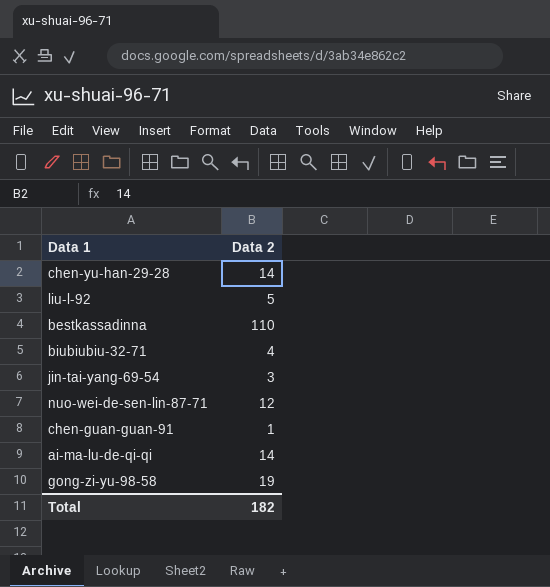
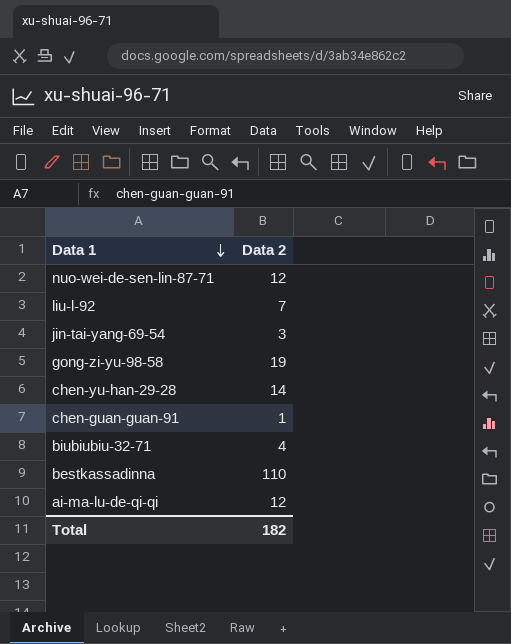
row order: none -> Data 1 descending
liu-l-92 | Data 2: 5 -> 7
ai-ma-lu-de-qi-qi | Data 2: 14 -> 12

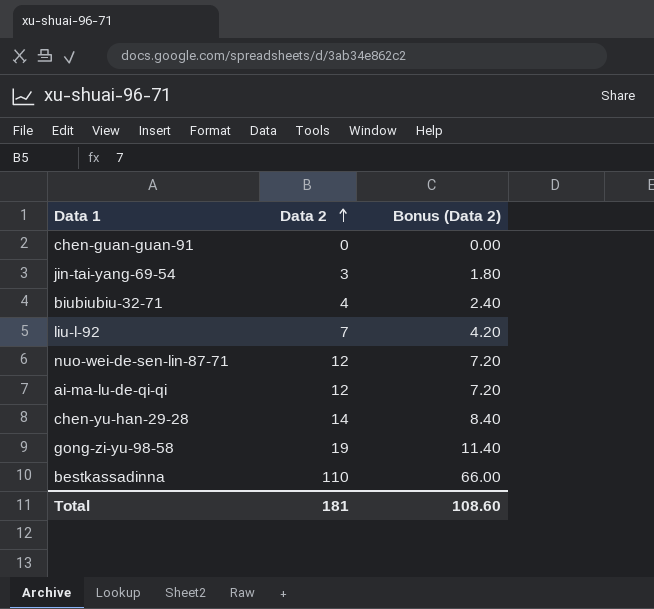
row order: Data 1 descending -> Data 2 ascending
column Bonus (Data 2) | formula: none -> [Data 2] * 0.6
chen-guan-guan-91 | Data 2: 1 -> 0
Total | Data 2: 182 -> 181

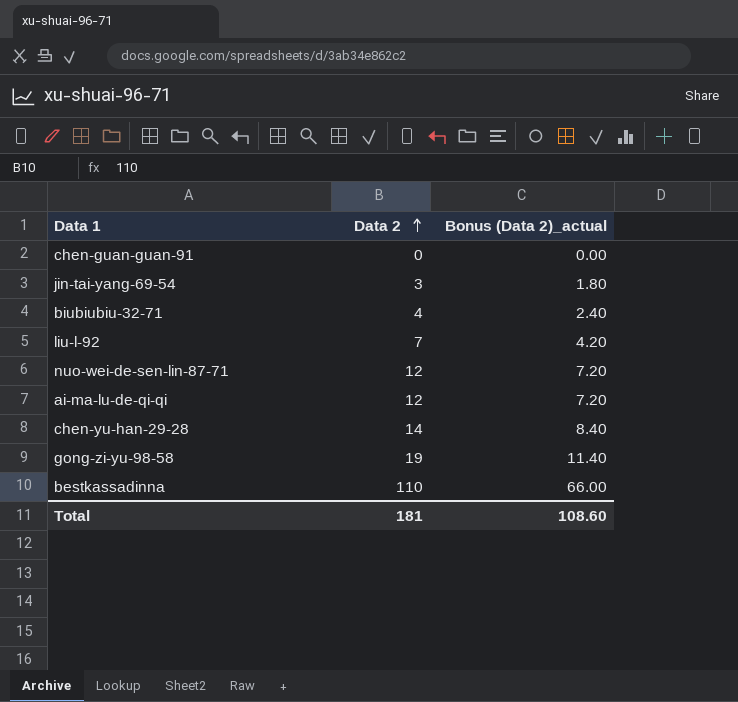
column name: Bonus (Data 2) -> Bonus (Data 2)_actual

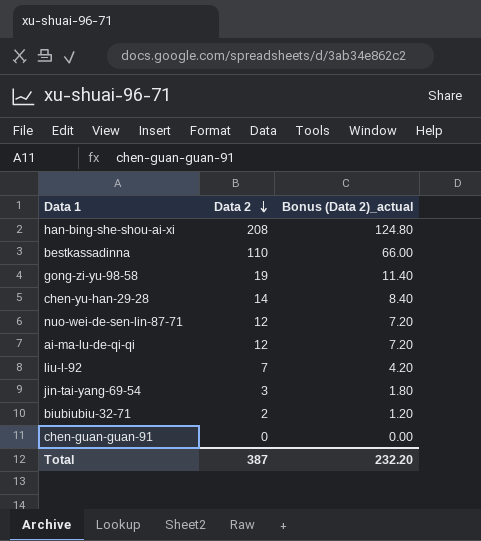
row order: Data 2 ascending -> Data 2 descending
row han-bing-she-shou-ai-xi: none -> 208 | 124.80
biubiubiu-32-71 | Data 2: 4 -> 2
biubiubiu-32-71 | Bonus (Data 2)_actual: 2.40 -> 1.20
Total | Data 2: 181 -> 387
Total | Bonus (Data 2)_actual: 108.60 -> 232.20

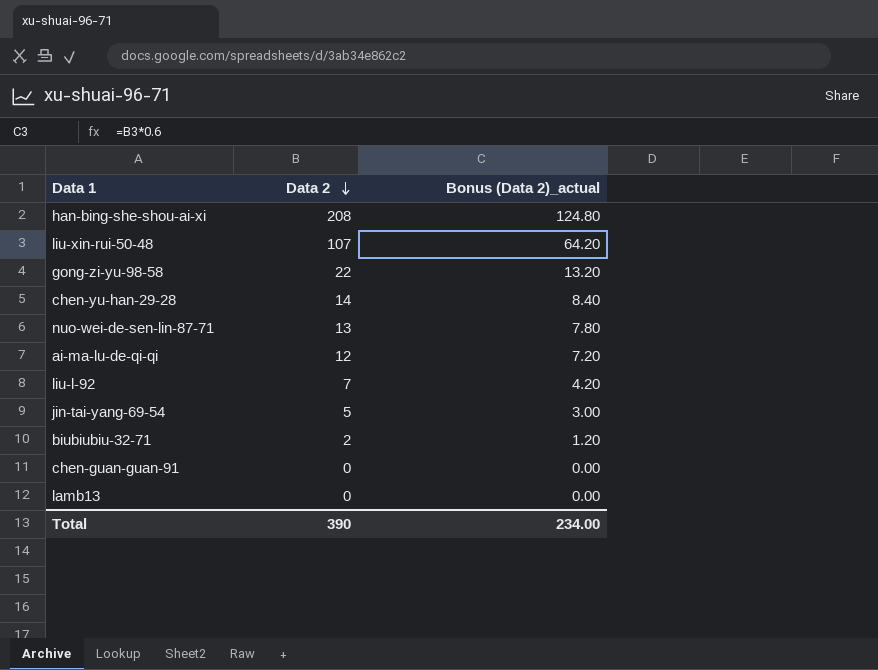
row bestkassadinna: 110 | 66.00 -> none
row liu-xin-rui-50-48: none -> 107 | 64.20
gong-zi-yu-98-58 | Data 2: 19 -> 22
gong-zi-yu-98-58 | Bonus (Data 2)_actual: 11.40 -> 13.20
nuo-wei-de-sen-lin-87-71 | Data 2: 12 -> 13
nuo-wei-de-sen-lin-87-71 | Bonus (Data 2)_actual: 7.20 -> 7.80
jin-tai-yang-69-54 | Data 2: 3 -> 5
jin-tai-yang-69-54 | Bonus (Data 2)_actual: 1.80 -> 3.00
row lamb13: none -> 0 | 0.00
Total | Data 2: 387 -> 390
Total | Bonus (Data 2)_actual: 232.20 -> 234.00

